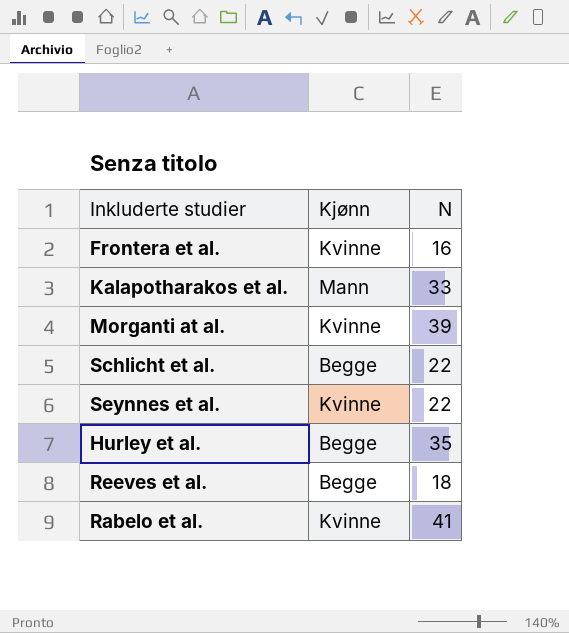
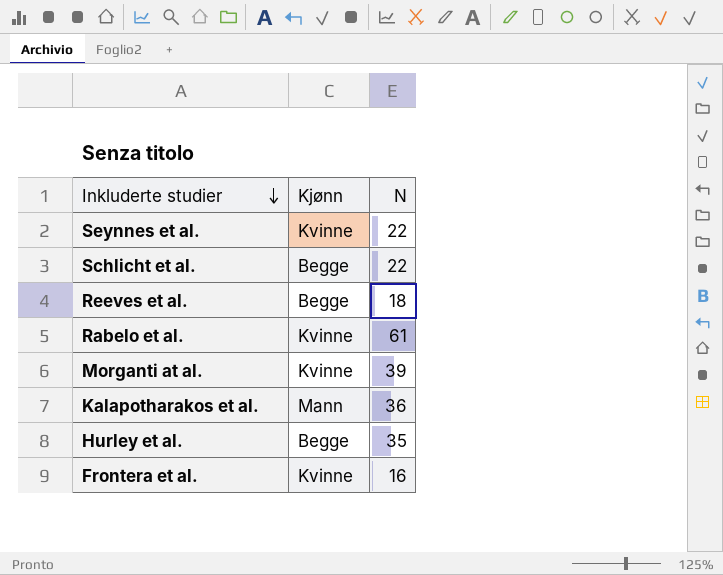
row order: none -> Inkluderte studier descending
Rabelo et al. | N: 41 -> 61
Kalapotharakos et al. | N: 33 -> 36

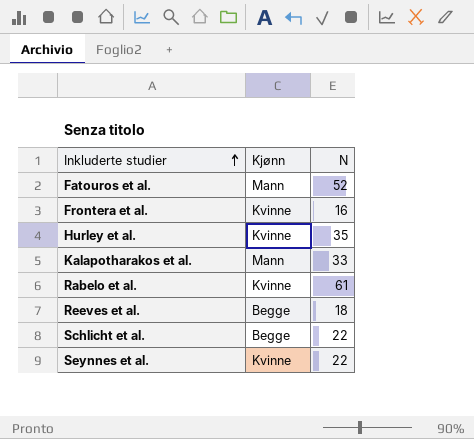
row order: Inkluderte studier descending -> Inkluderte studier ascending
row Morganti at al.: Kvinne | 39 -> none
row Fatouros et al.: none -> Mann | 52
Hurley et al. | Kjønn: Begge -> Kvinne
Kalapotharakos et al. | N: 36 -> 33

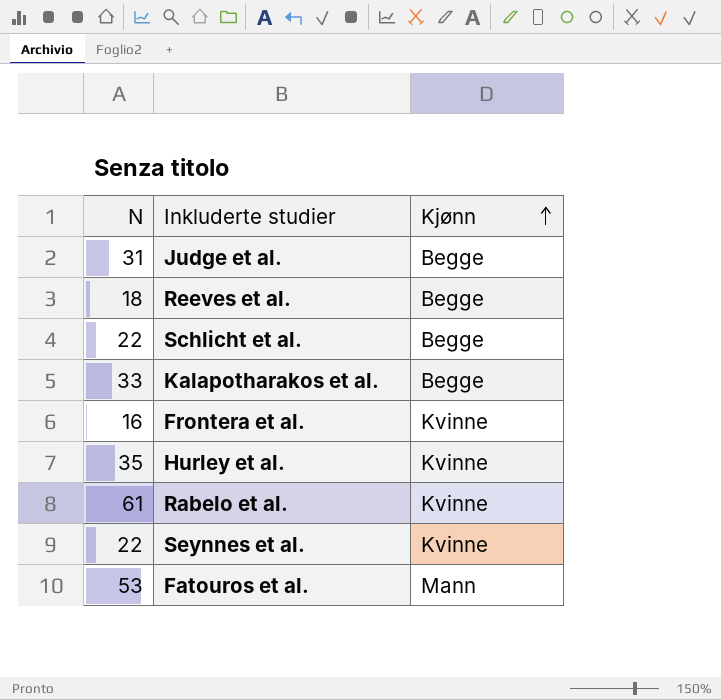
row order: Inkluderte studier ascending -> Kjønn ascending
column N | position: 3 -> 1
row Judge et al.: none -> 31 | Begge
Kalapotharakos et al. | Kjønn: Mann -> Begge
Fatouros et al. | N: 52 -> 53

